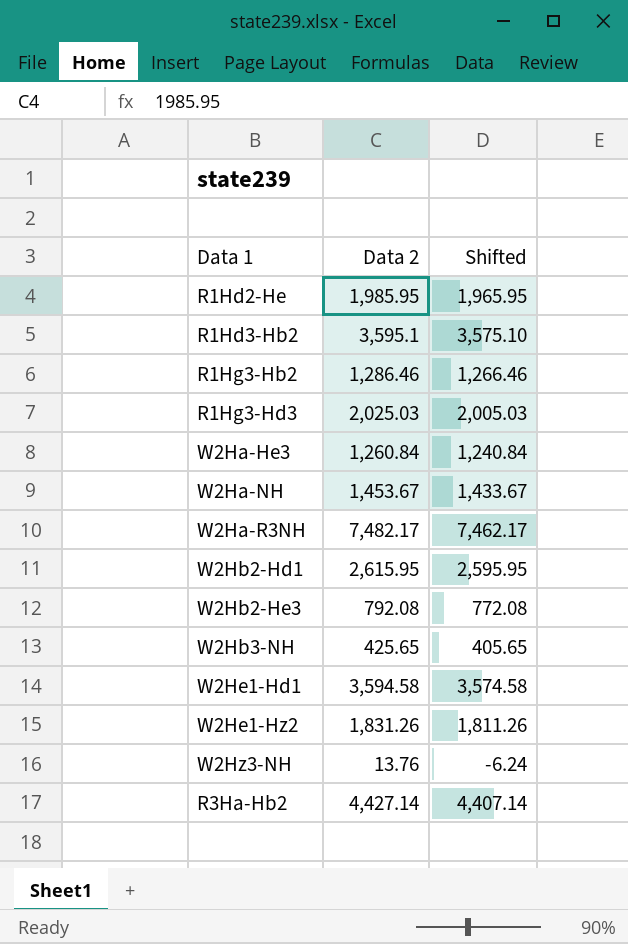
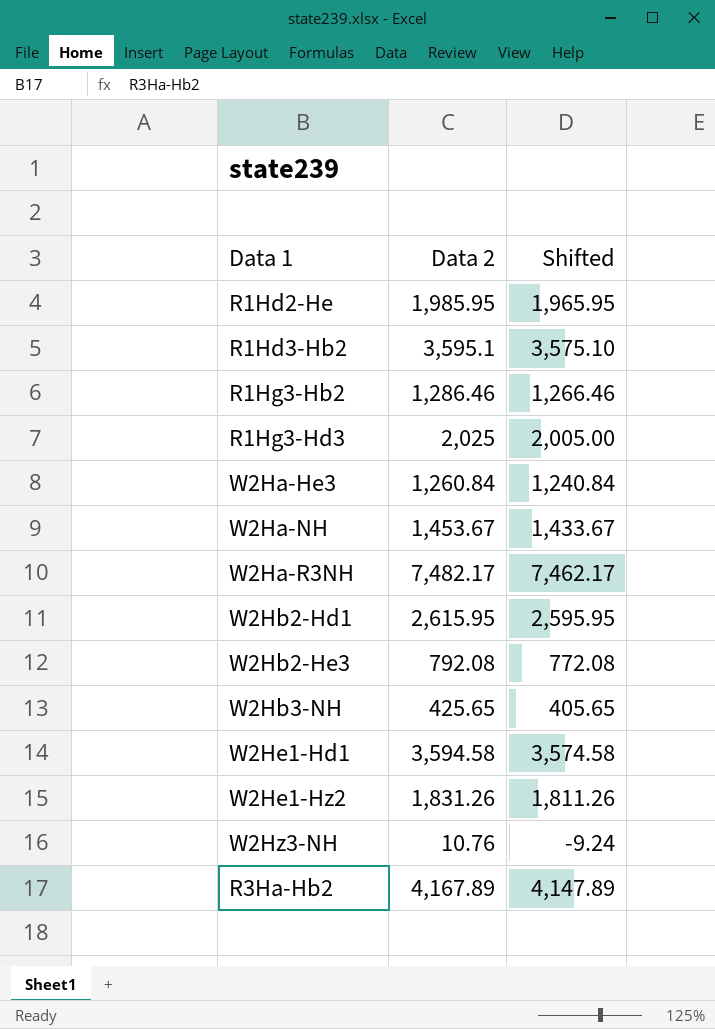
R1Hg3-Hd3 | Data 2: 2,025.03 -> 2,025
R1Hg3-Hd3 | Shifted: 2,005.03 -> 2,005.00
W2Hz3-NH | Data 2: 13.76 -> 10.76
W2Hz3-NH | Shifted: -6.24 -> -9.24
R3Ha-Hb2 | Data 2: 4,427.14 -> 4,167.89
R3Ha-Hb2 | Shifted: 4,407.14 -> 4,147.89

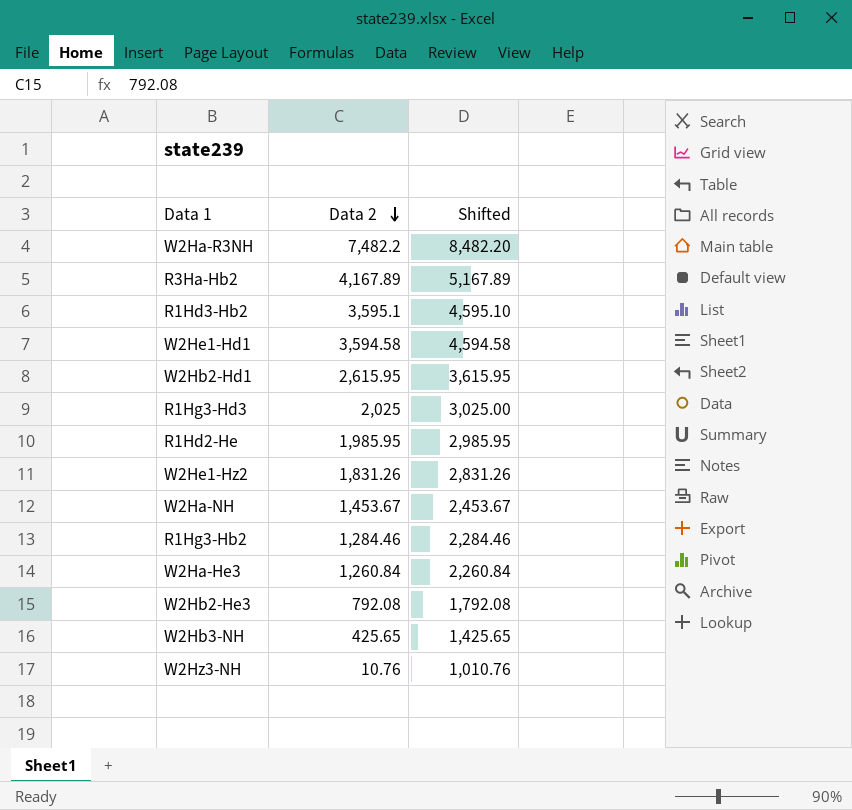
row order: none -> Data 2 descending
column Shifted | formula: [Data 2] - 20 -> [Data 2] + 1000
W2Ha-R3NH | Data 2: 7,482.17 -> 7,482.2
R1Hg3-Hb2 | Data 2: 1,286.46 -> 1,284.46

